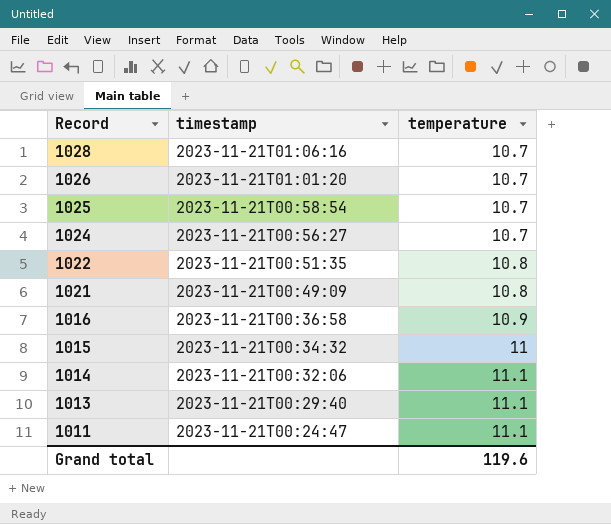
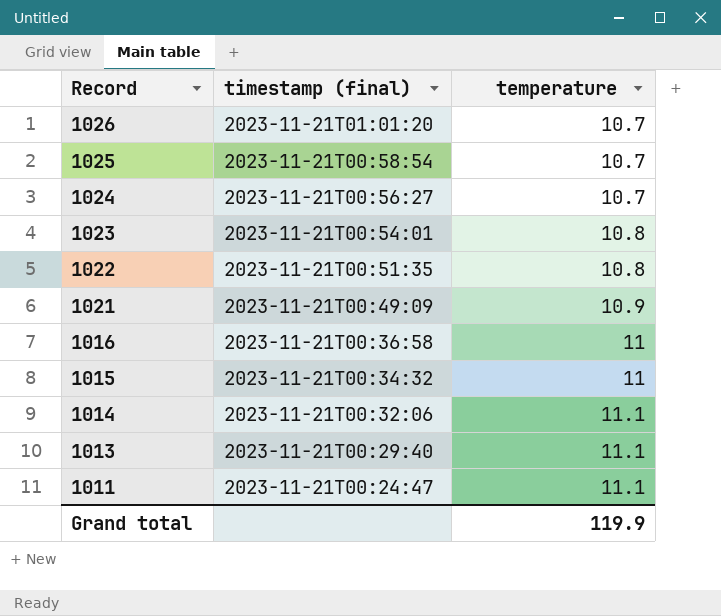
column name: timestamp -> timestamp (final)
row 1028: 2023-11-21T01:06:16 | 10.7 -> none
row 1023: none -> 2023-11-21T00:54:01 | 10.8
1021 | temperature: 10.8 -> 10.9
1016 | temperature: 10.9 -> 11
Grand total | temperature: 119.6 -> 119.9

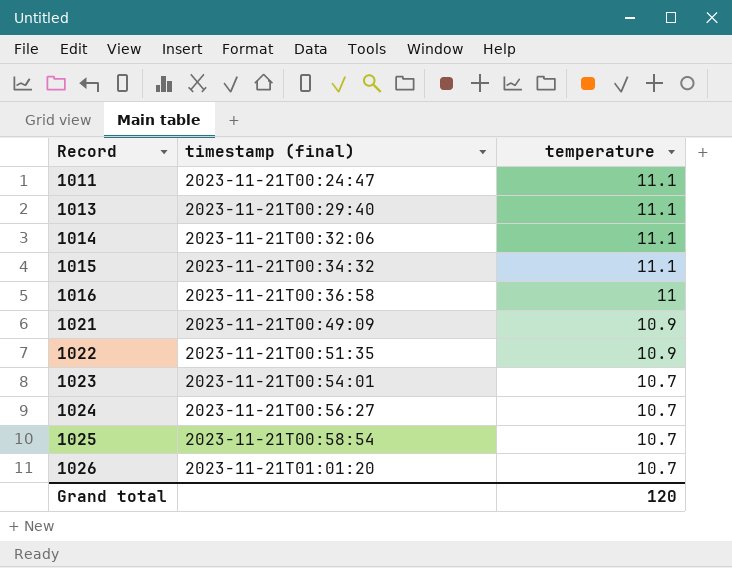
row order: Record descending -> Record ascending
1015 | temperature: 11 -> 11.1
1022 | temperature: 10.8 -> 10.9
1023 | temperature: 10.8 -> 10.7
Grand total | temperature: 119.9 -> 120

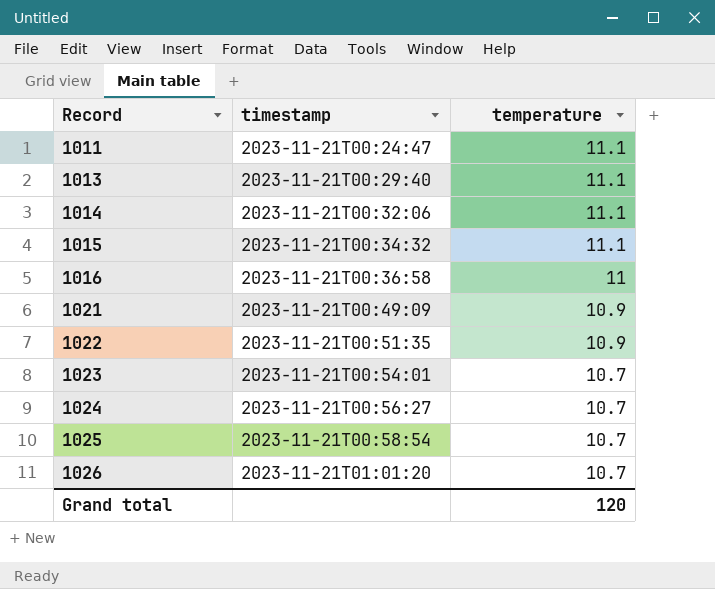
column name: timestamp (final) -> timestamp

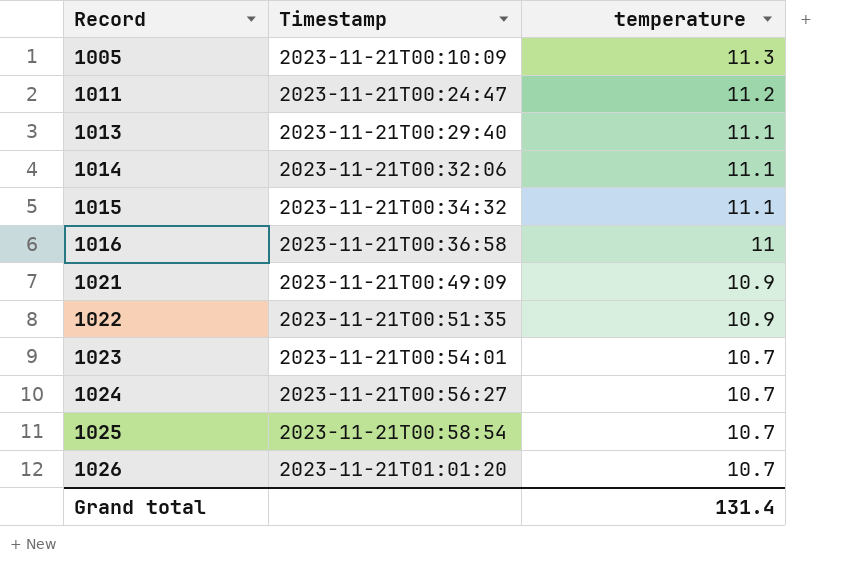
column name: timestamp -> Timestamp
row 1005: none -> 2023-11-21T00:10:09 | 11.3
1011 | temperature: 11.1 -> 11.2
Grand total | temperature: 120 -> 131.4

